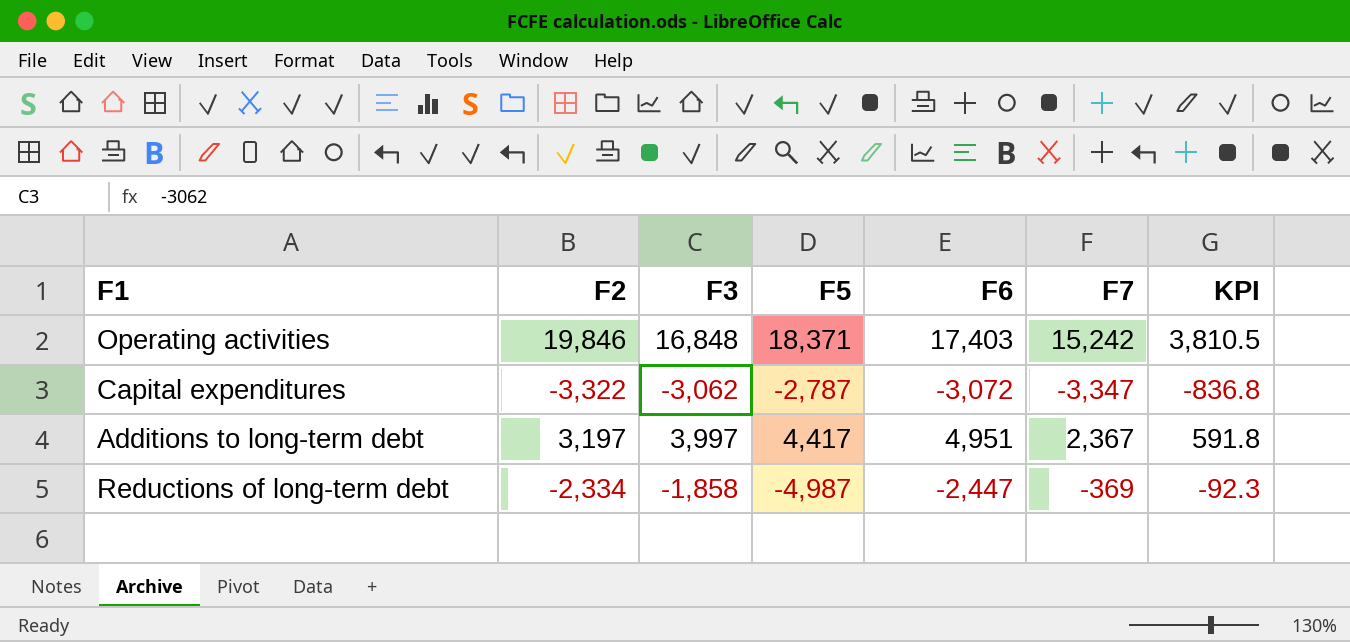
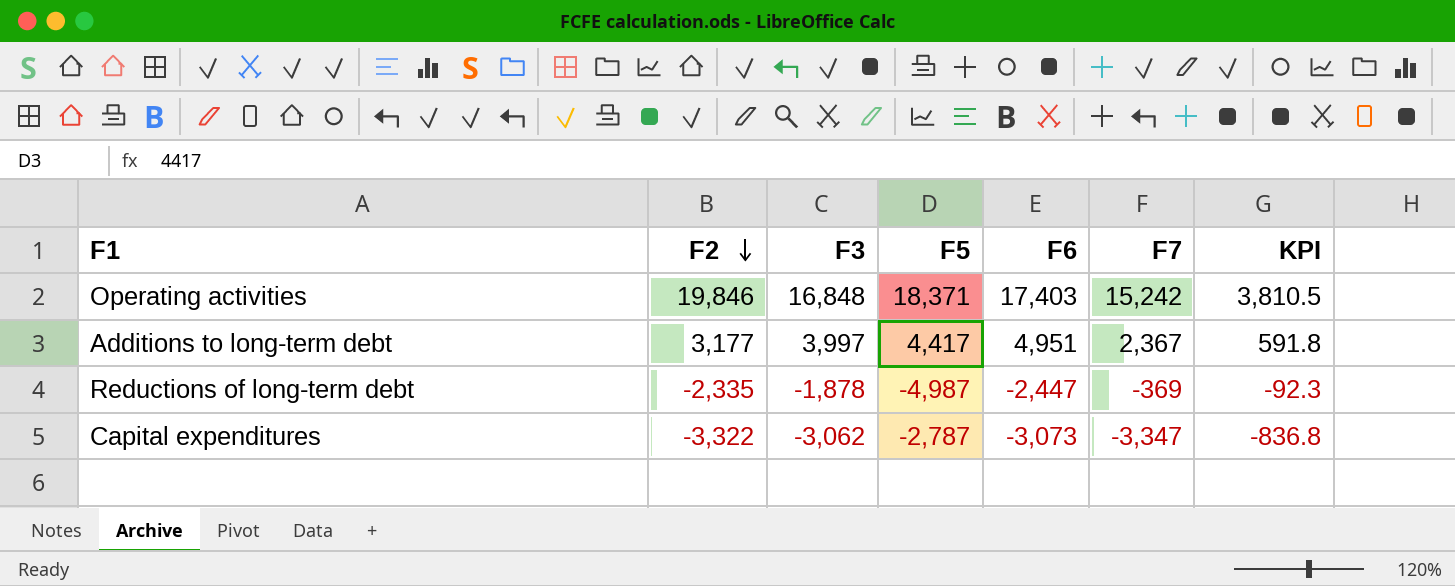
row order: none -> F2 descending
Additions to long-term debt | F2: 3,197 -> 3,177
Reductions of long-term debt | F2: -2,334 -> -2,335
Reductions of long-term debt | F3: -1,858 -> -1,878
Capital expenditures | F6: -3,072 -> -3,073

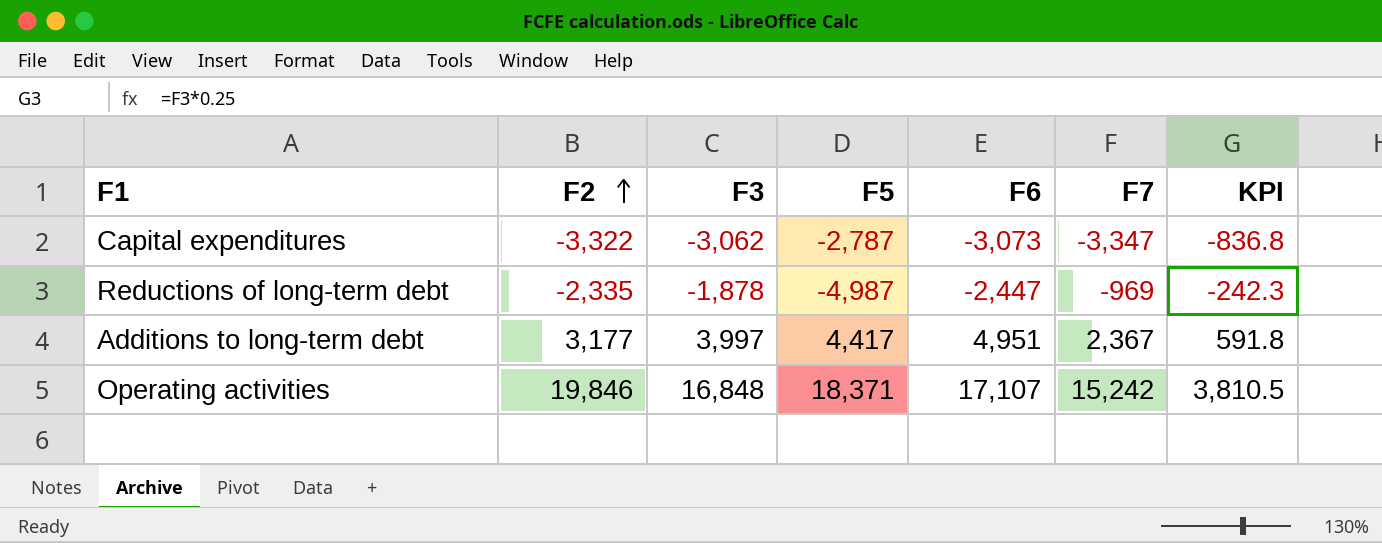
row order: F2 descending -> F2 ascending
Reductions of long-term debt | F7: -369 -> -969
Reductions of long-term debt | KPI: -92.3 -> -242.3
Operating activities | F6: 17,403 -> 17,107

